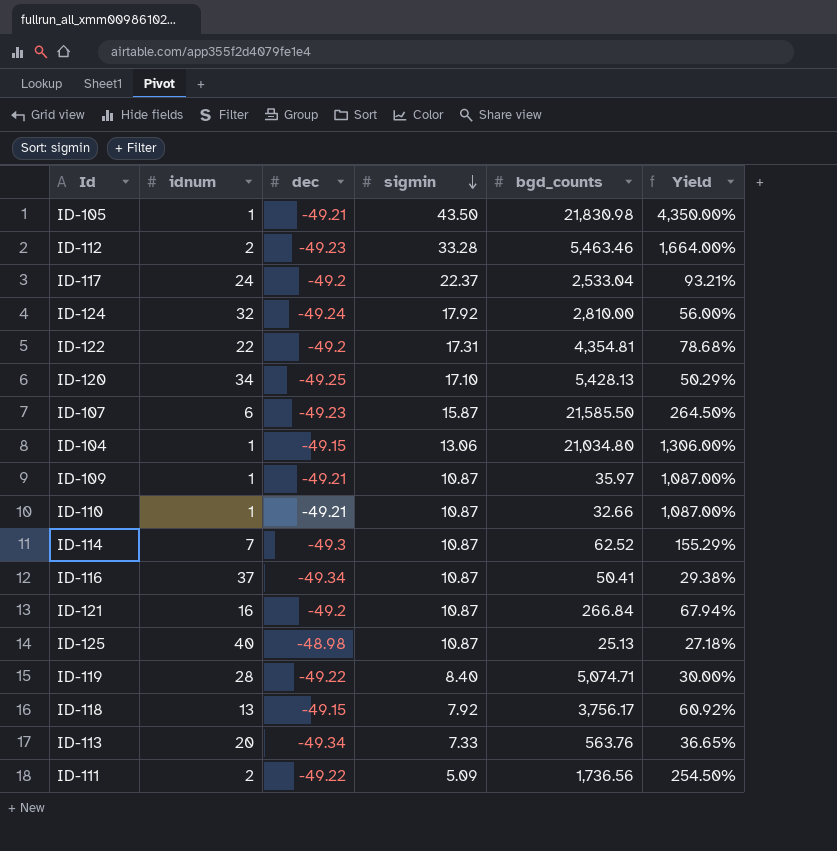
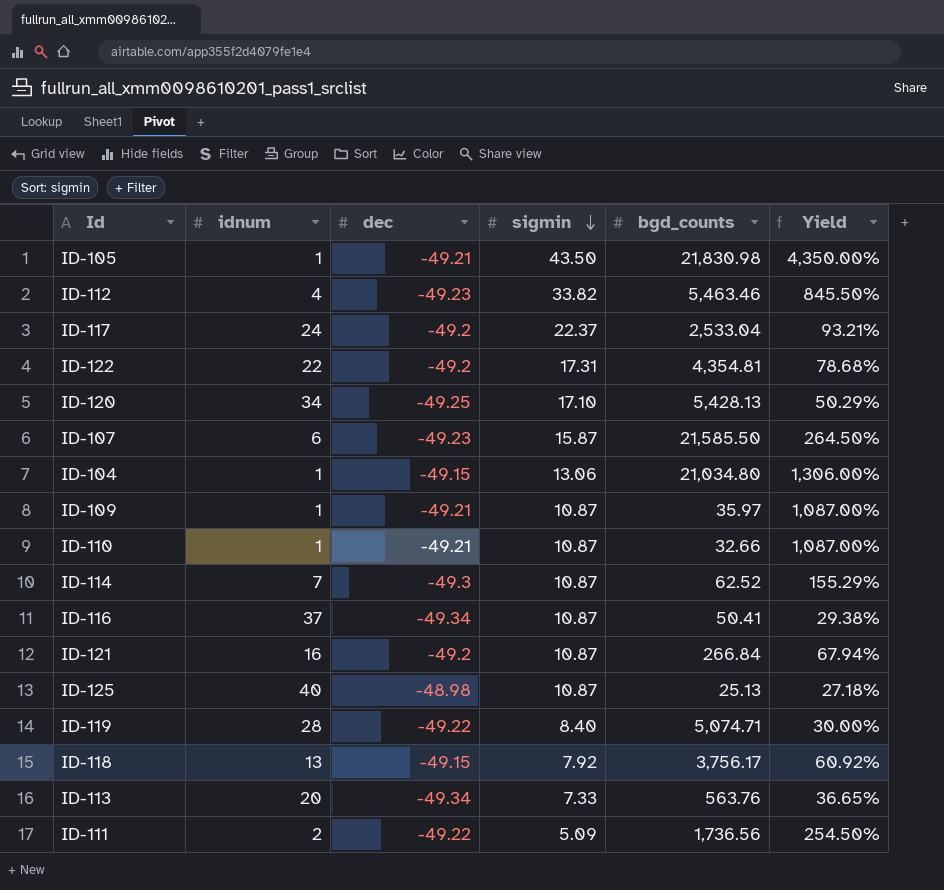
row ID-124: 32 | -49.24 | 17.92 | 2,810.00 | 56.00% -> none
ID-112 | idnum: 2 -> 4
ID-112 | sigmin: 33.28 -> 33.82
ID-112 | Yield: 1,664.00% -> 845.50%

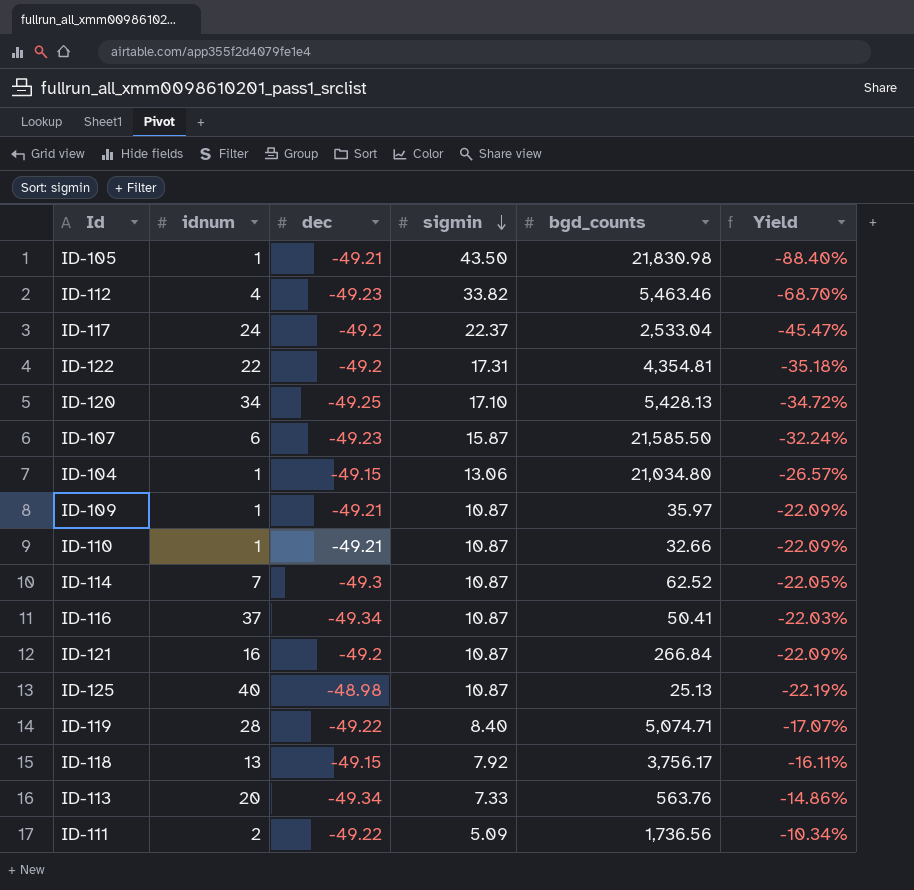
column Yield | formula: [sigmin] / [idnum] -> [sigmin] / [dec]

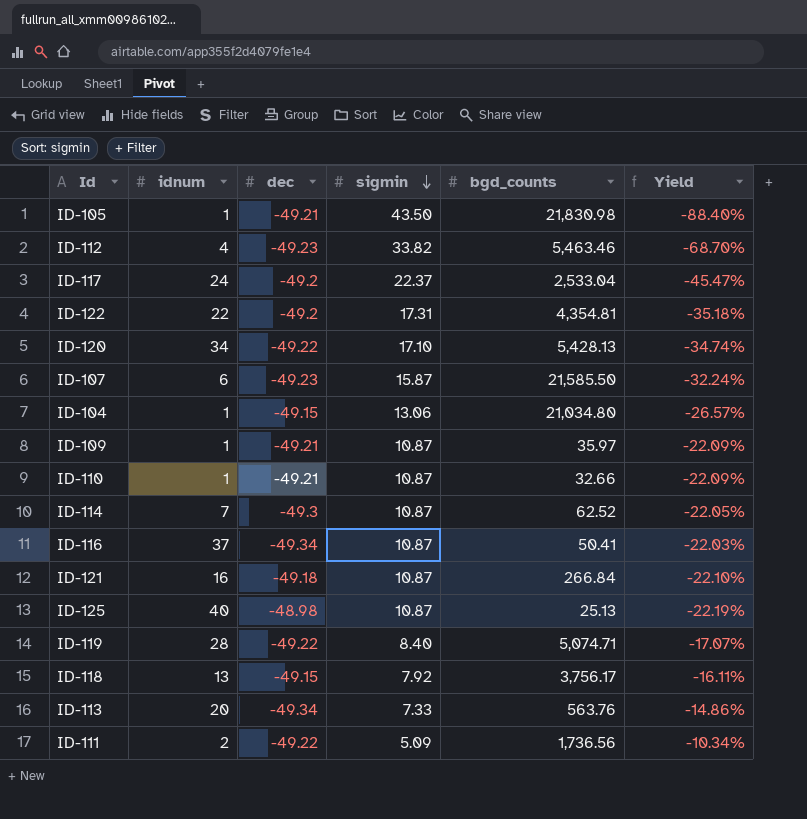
ID-120 | dec: -49.25 -> -49.22
ID-120 | Yield: -34.72% -> -34.74%
ID-121 | dec: -49.2 -> -49.18
ID-121 | Yield: -22.09% -> -22.10%

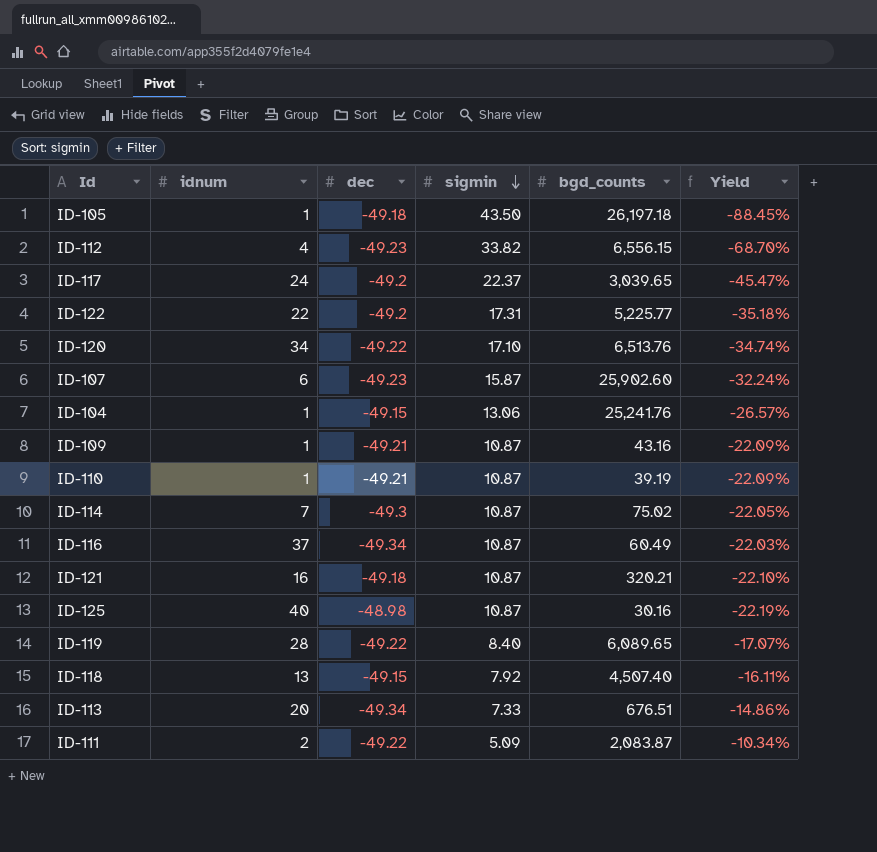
ID-105 | dec: -49.21 -> -49.18
ID-105 | bgd_counts: 21,830.98 -> 26,197.18
ID-105 | Yield: -88.40% -> -88.45%
ID-112 | bgd_counts: 5,463.46 -> 6,556.15
ID-117 | bgd_counts: 2,533.04 -> 3,039.65
ID-122 | bgd_counts: 4,354.81 -> 5,225.77
ID-120 | bgd_counts: 5,428.13 -> 6,513.76
ID-107 | bgd_counts: 21,585.50 -> 25,902.60
ID-104 | bgd_counts: 21,034.80 -> 25,241.76
ID-109 | bgd_counts: 35.97 -> 43.16
ID-110 | bgd_counts: 32.66 -> 39.19
ID-114 | bgd_counts: 62.52 -> 75.02
ID-116 | bgd_counts: 50.41 -> 60.49
ID-121 | bgd_counts: 266.84 -> 320.21
ID-125 | bgd_counts: 25.13 -> 30.16
ID-119 | bgd_counts: 5,074.71 -> 6,089.65
ID-118 | bgd_counts: 3,756.17 -> 4,507.40
ID-113 | bgd_counts: 563.76 -> 676.51
ID-111 | bgd_counts: 1,736.56 -> 2,083.87

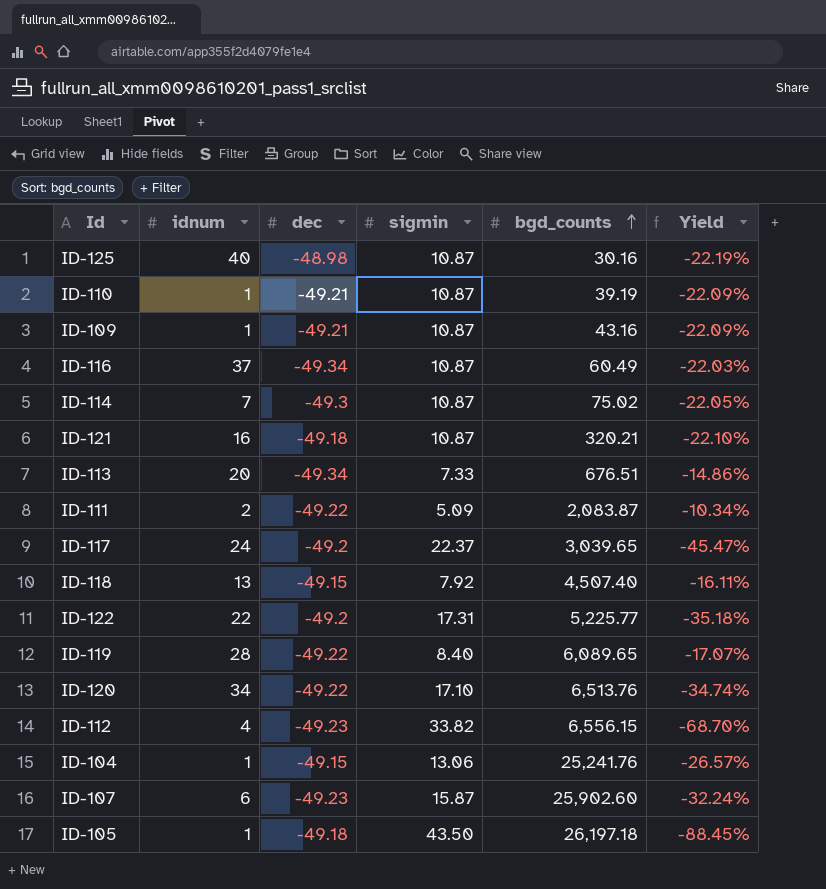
row order: sigmin descending -> bgd_counts ascending

